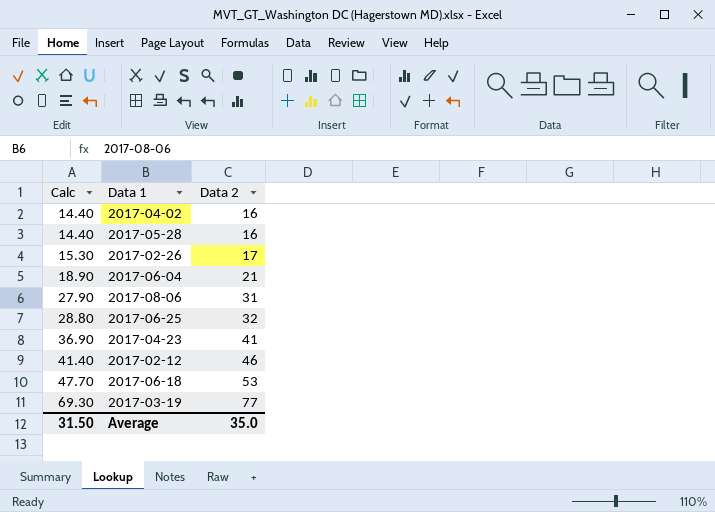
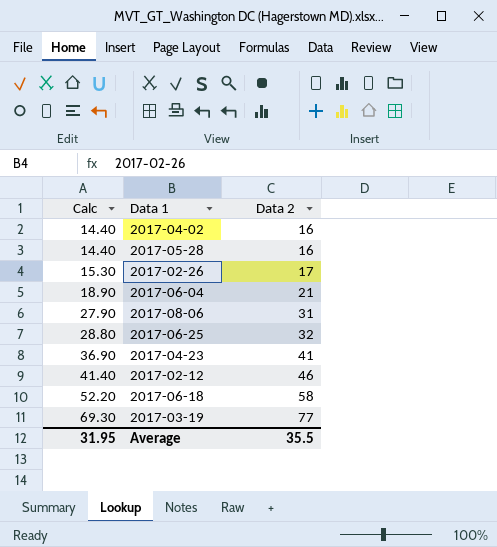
2017-06-18 | Calc: 47.70 -> 52.20
2017-06-18 | Data 2: 53 -> 58
Average | Calc: 31.50 -> 31.95
Average | Data 2: 35.0 -> 35.5

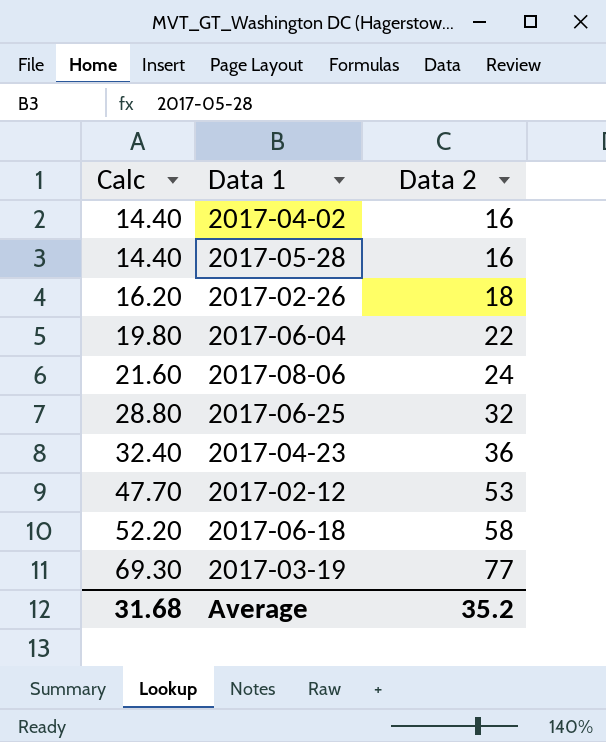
2017-02-26 | Calc: 15.30 -> 16.20
2017-02-26 | Data 2: 17 -> 18
2017-06-04 | Calc: 18.90 -> 19.80
2017-06-04 | Data 2: 21 -> 22
2017-08-06 | Calc: 27.90 -> 21.60
2017-08-06 | Data 2: 31 -> 24
2017-04-23 | Calc: 36.90 -> 32.40
2017-04-23 | Data 2: 41 -> 36
2017-02-12 | Calc: 41.40 -> 47.70
2017-02-12 | Data 2: 46 -> 53
Average | Calc: 31.95 -> 31.68
Average | Data 2: 35.5 -> 35.2

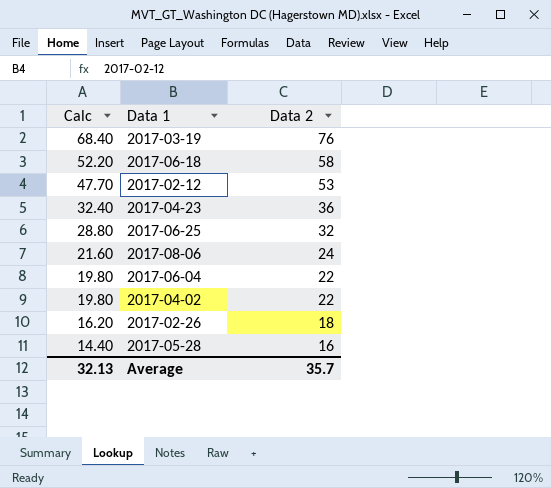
row order: Calc ascending -> Calc descending
2017-03-19 | Calc: 69.30 -> 68.40
2017-03-19 | Data 2: 77 -> 76
2017-04-02 | Calc: 14.40 -> 19.80
2017-04-02 | Data 2: 16 -> 22
Average | Calc: 31.68 -> 32.13
Average | Data 2: 35.2 -> 35.7

